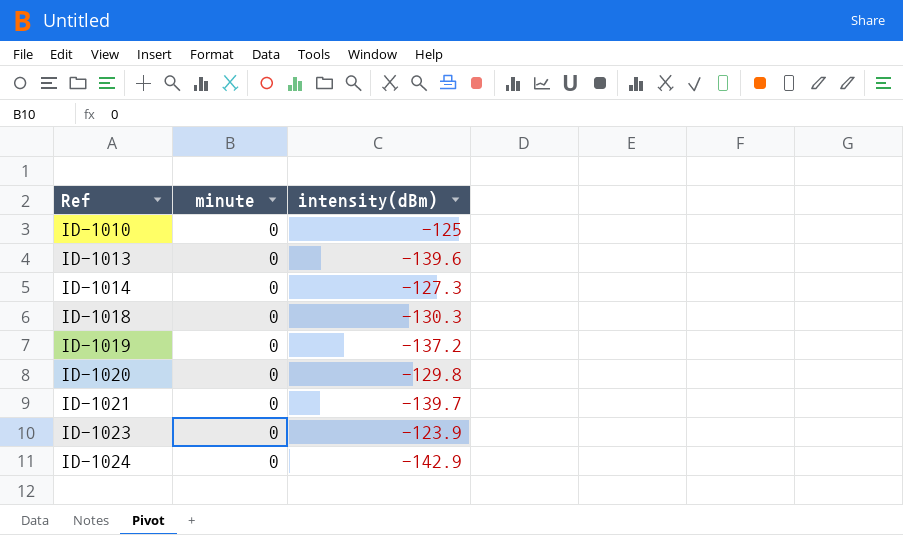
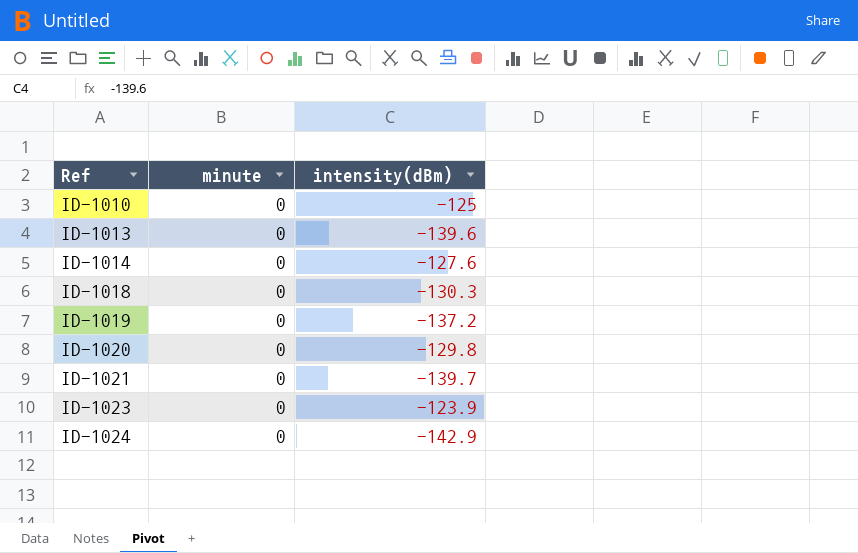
ID-1014 | intensity(dBm): -127.3 -> -127.6

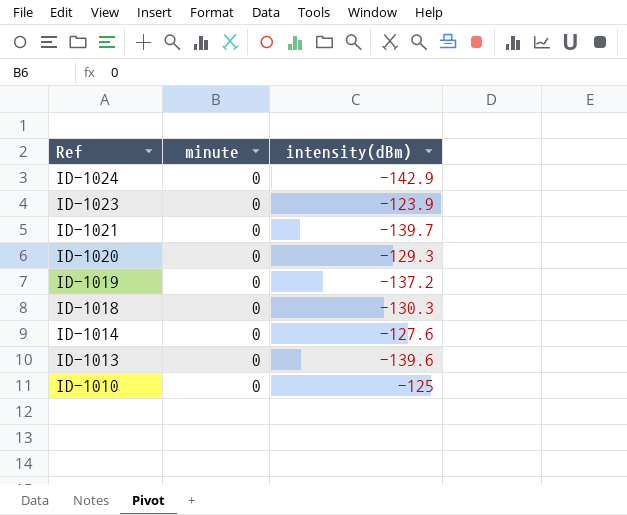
row order: Ref ascending -> Ref descending
ID-1020 | intensity(dBm): -129.8 -> -129.3

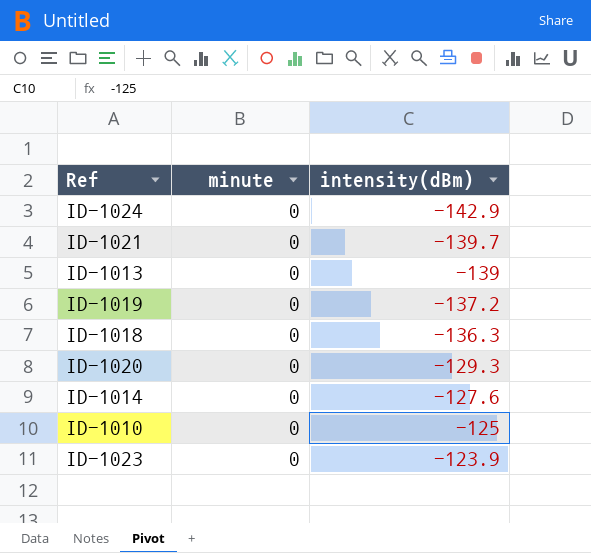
row order: Ref descending -> intensity(dBm) ascending
ID-1013 | intensity(dBm): -139.6 -> -139
ID-1018 | intensity(dBm): -130.3 -> -136.3

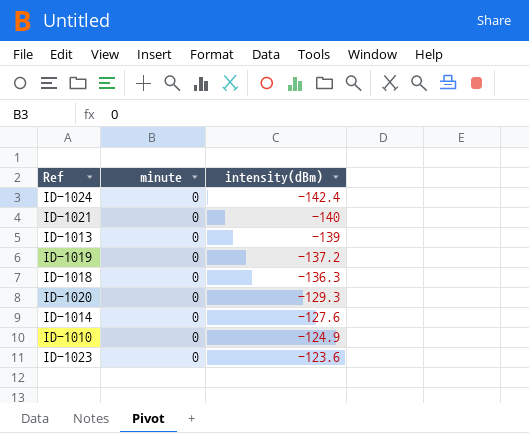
ID-1024 | intensity(dBm): -142.9 -> -142.4
ID-1021 | intensity(dBm): -139.7 -> -140
ID-1010 | intensity(dBm): -125 -> -124.9
ID-1023 | intensity(dBm): -123.9 -> -123.6

